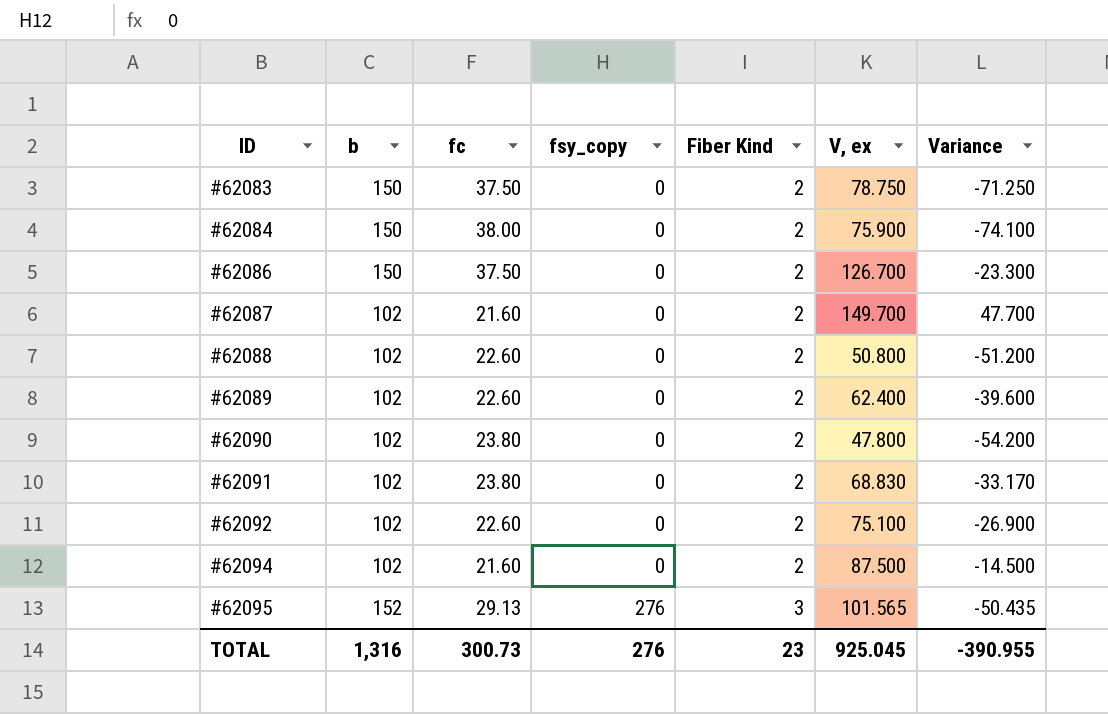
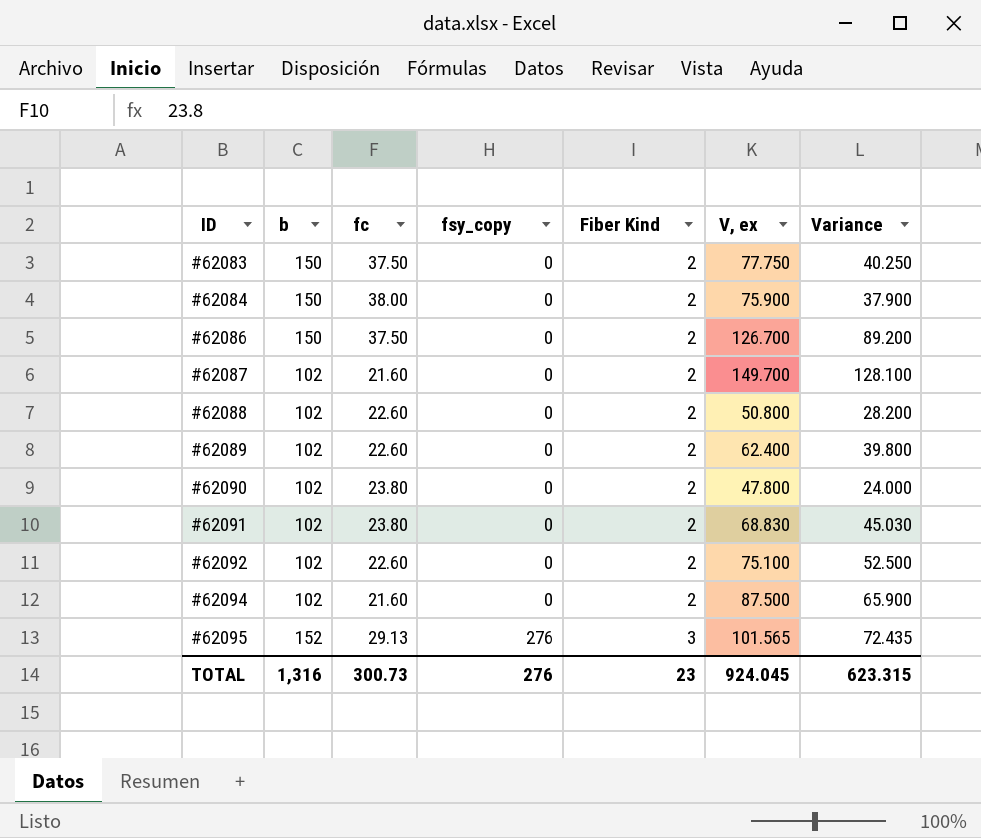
column Variance | formula: [V, ex] - [b] -> [V, ex] - [fc]
#62083 | V, ex: 78.750 -> 77.750
TOTAL | V, ex: 925.045 -> 924.045
TOTAL | Variance: -390.955 -> 623.315

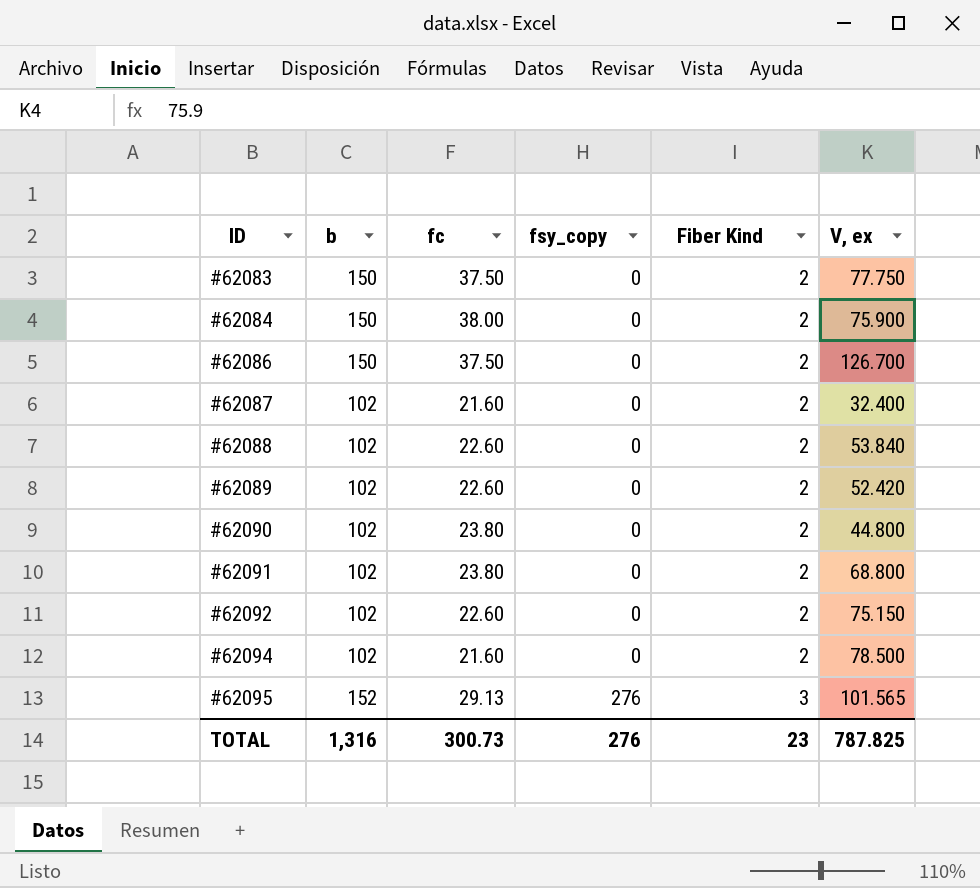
column Variance | formula: [V, ex] - [fc] -> none
#62087 | V, ex: 149.700 -> 32.400
#62088 | V, ex: 50.800 -> 53.840
#62089 | V, ex: 62.400 -> 52.420
#62090 | V, ex: 47.800 -> 44.800
#62091 | V, ex: 68.830 -> 68.800
#62092 | V, ex: 75.100 -> 75.150
#62094 | V, ex: 87.500 -> 78.500
TOTAL | V, ex: 924.045 -> 787.825

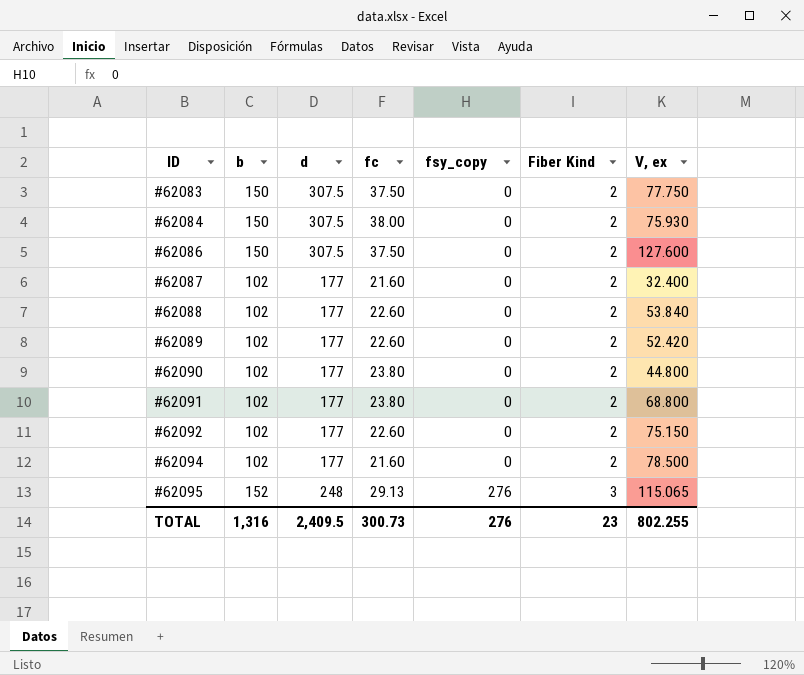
column d | position: none -> 3
#62084 | V, ex: 75.900 -> 75.930
#62086 | V, ex: 126.700 -> 127.600
#62095 | V, ex: 101.565 -> 115.065
TOTAL | V, ex: 787.825 -> 802.255

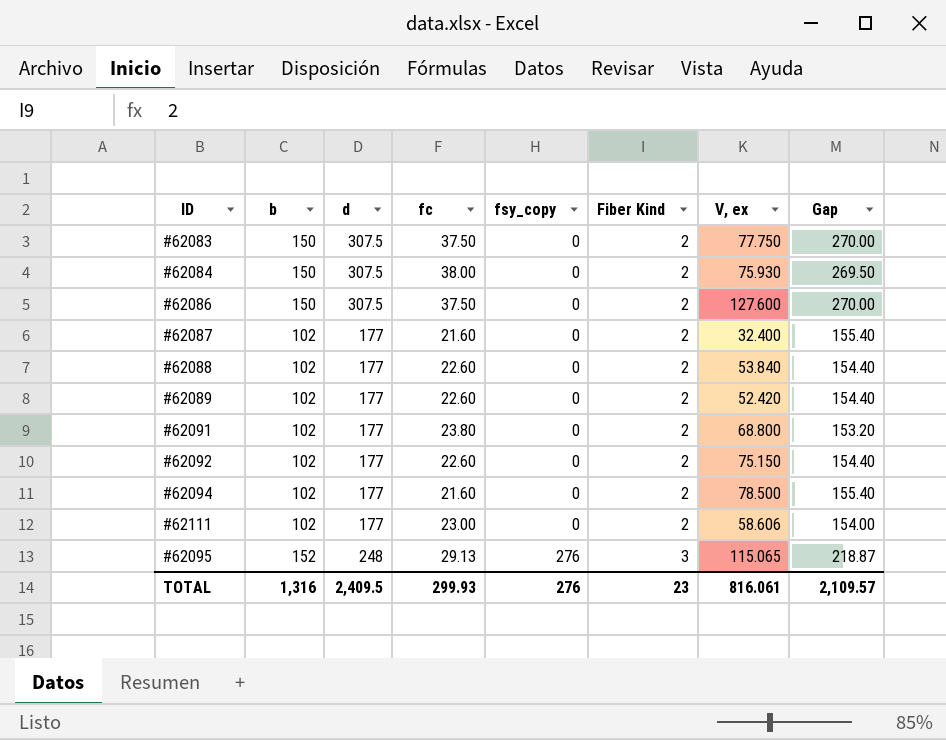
column Gap | formula: none -> [d] - [fc]
row #62090: 102 | 177 | 23.80 | 0 | 2 | 44.800 -> none
row #62111: none -> 102 | 177 | 23.00 | 0 | 2 | 58.606 | 154.00
TOTAL | fc: 300.73 -> 299.93
TOTAL | V, ex: 802.255 -> 816.061

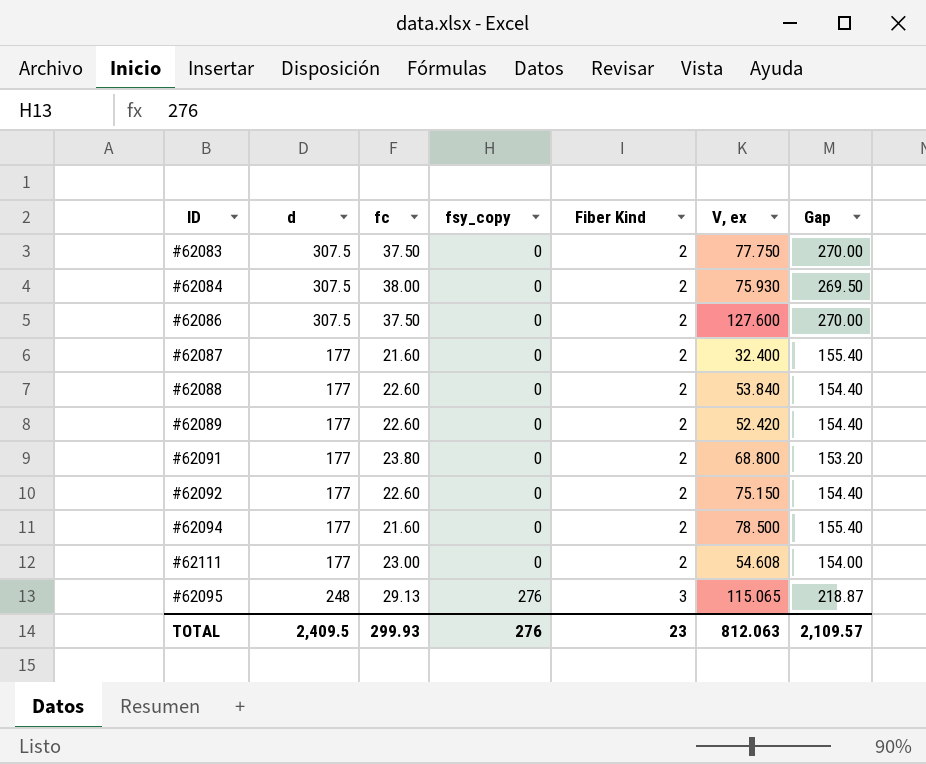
column b | position: 2 -> none
#62111 | V, ex: 58.606 -> 54.608
TOTAL | V, ex: 816.061 -> 812.063

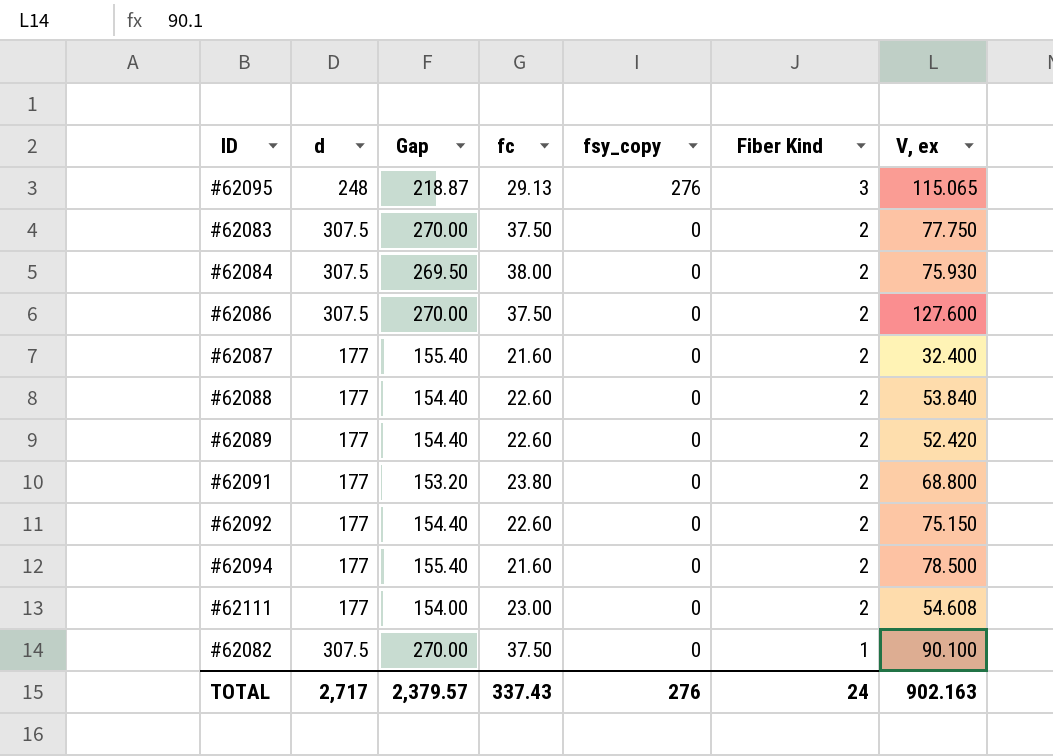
row order: fsy_copy ascending -> fsy_copy descending
column Gap | position: 7 -> 3
row #62082: none -> 307.5 | 270.00 | 37.50 | 0 | 1 | 90.100
TOTAL | d: 2,409.5 -> 2,717
TOTAL | Gap: 2,109.57 -> 2,379.57
TOTAL | fc: 299.93 -> 337.43
TOTAL | Fiber Kind: 23 -> 24
TOTAL | V, ex: 812.063 -> 902.163

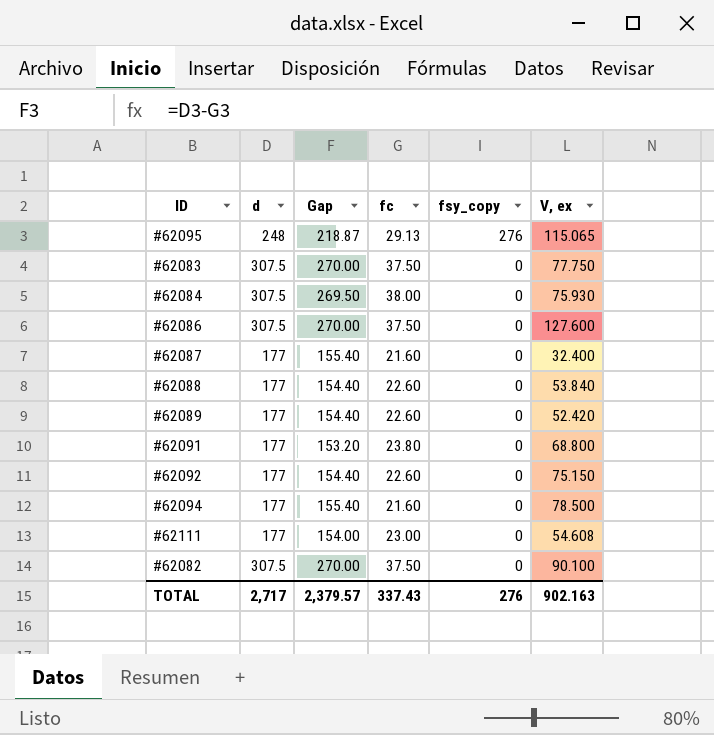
column Fiber Kind | position: 6 -> none

